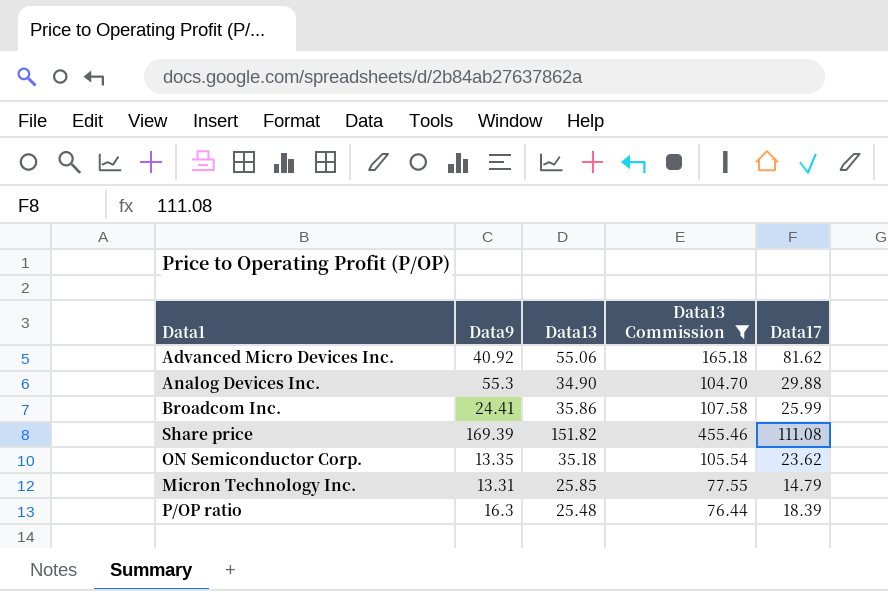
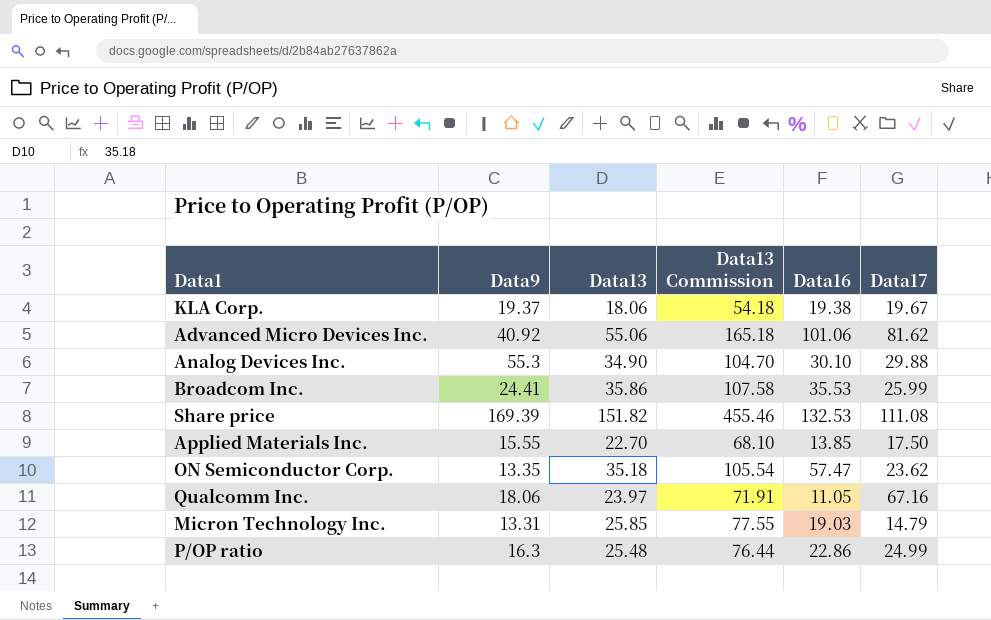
filter: Data13 Commission >= 76.44 -> none
column Data16 | position: none -> 5
P/OP ratio | Data17: 18.39 -> 24.99

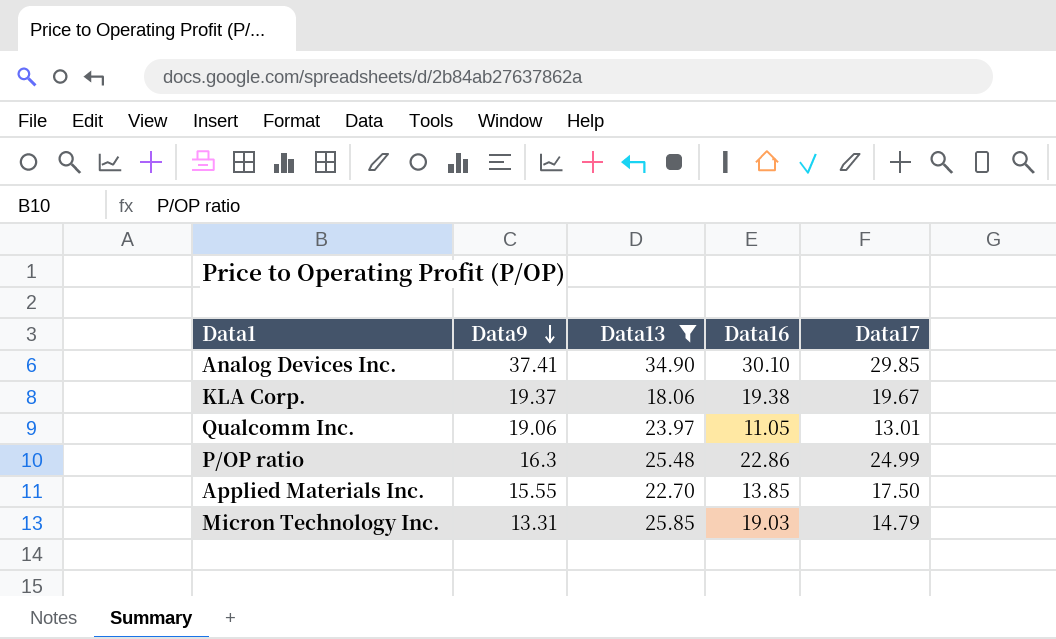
filter: none -> Data13 <= 34.90
row order: none -> Data9 descending
column Data13 Commission | formula: [Data13] * 3 -> none
Analog Devices Inc. | Data9: 55.3 -> 37.41
Analog Devices Inc. | Data17: 29.88 -> 29.85
Qualcomm Inc. | Data9: 18.06 -> 19.06
Qualcomm Inc. | Data17: 67.16 -> 13.01

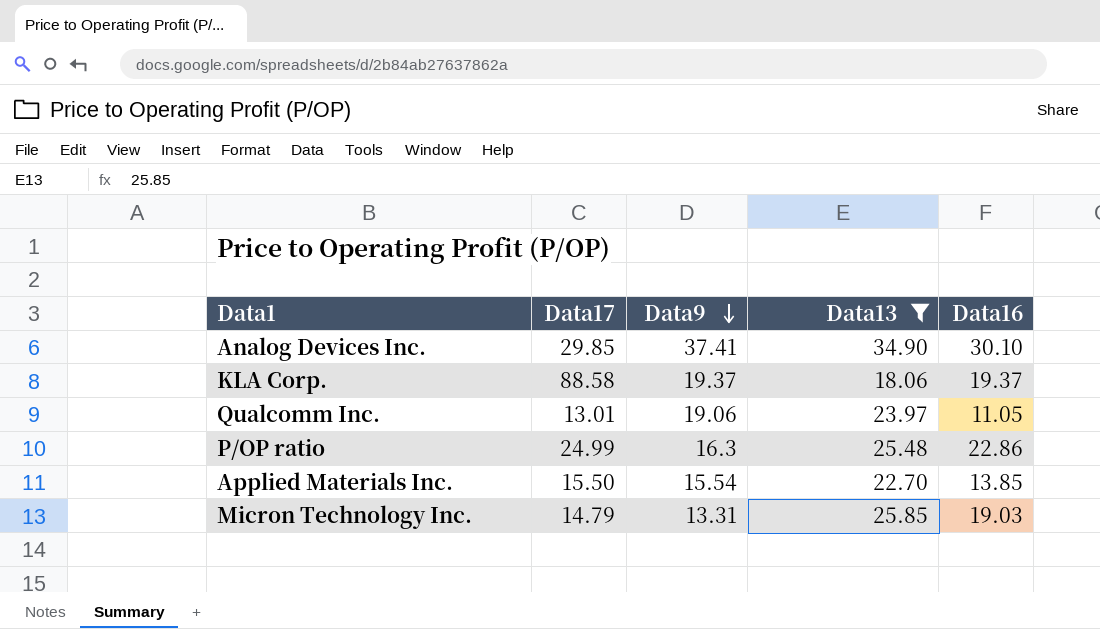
column Data17 | position: 5 -> 2
KLA Corp. | Data17: 19.67 -> 88.58
KLA Corp. | Data16: 19.38 -> 19.37
Applied Materials Inc. | Data17: 17.50 -> 15.50
Applied Materials Inc. | Data9: 15.55 -> 15.54

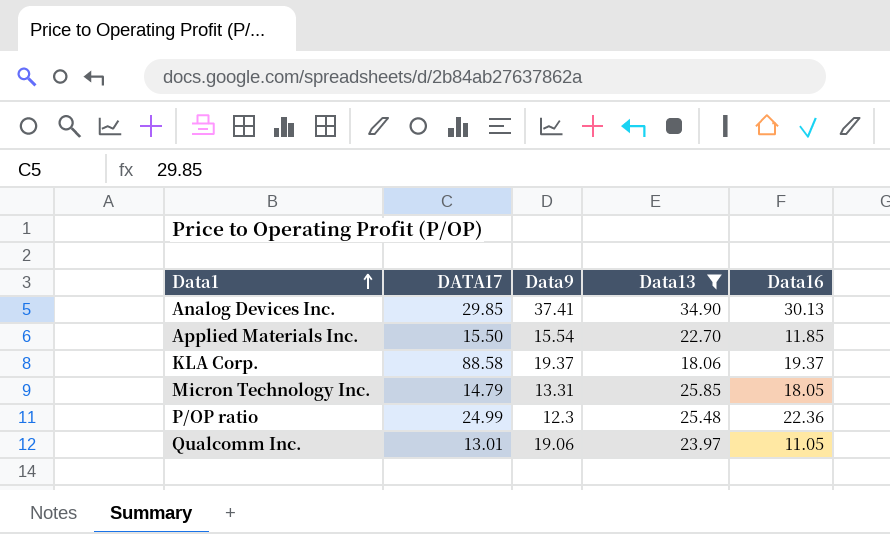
row order: Data9 descending -> Data1 ascending
column name: Data17 -> DATA17
Analog Devices Inc. | Data16: 30.10 -> 30.13
Applied Materials Inc. | Data16: 13.85 -> 11.85
Micron Technology Inc. | Data16: 19.03 -> 18.05
P/OP ratio | Data9: 16.3 -> 12.3
P/OP ratio | Data16: 22.86 -> 22.36

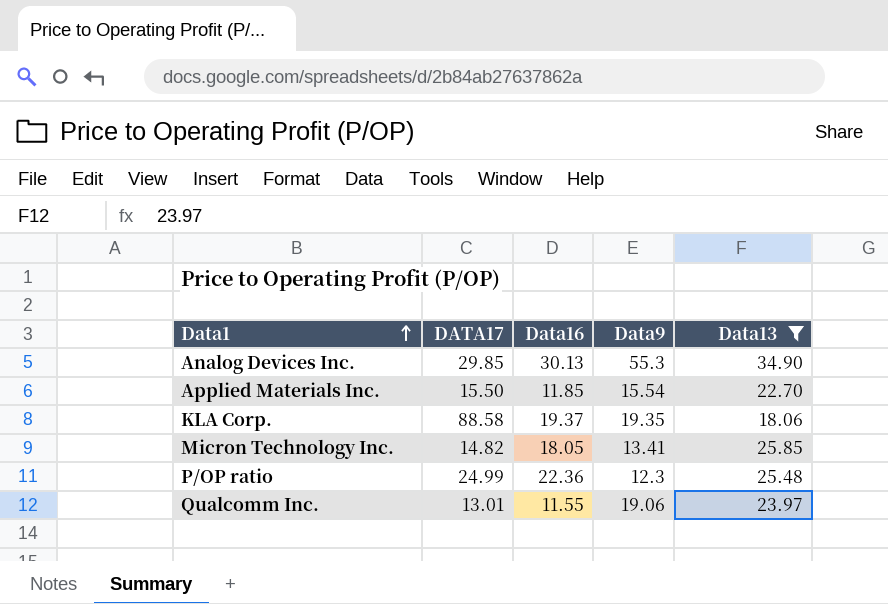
column Data16 | position: 5 -> 3
Analog Devices Inc. | Data9: 37.41 -> 55.3
KLA Corp. | Data9: 19.37 -> 19.35
Micron Technology Inc. | DATA17: 14.79 -> 14.82
Micron Technology Inc. | Data9: 13.31 -> 13.41
Qualcomm Inc. | Data16: 11.05 -> 11.55

